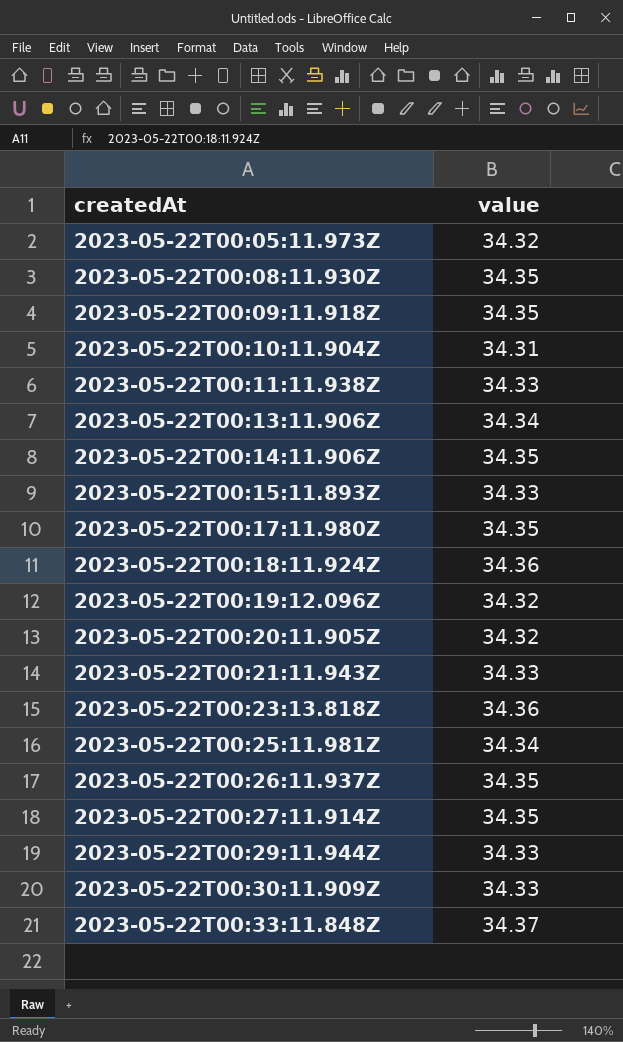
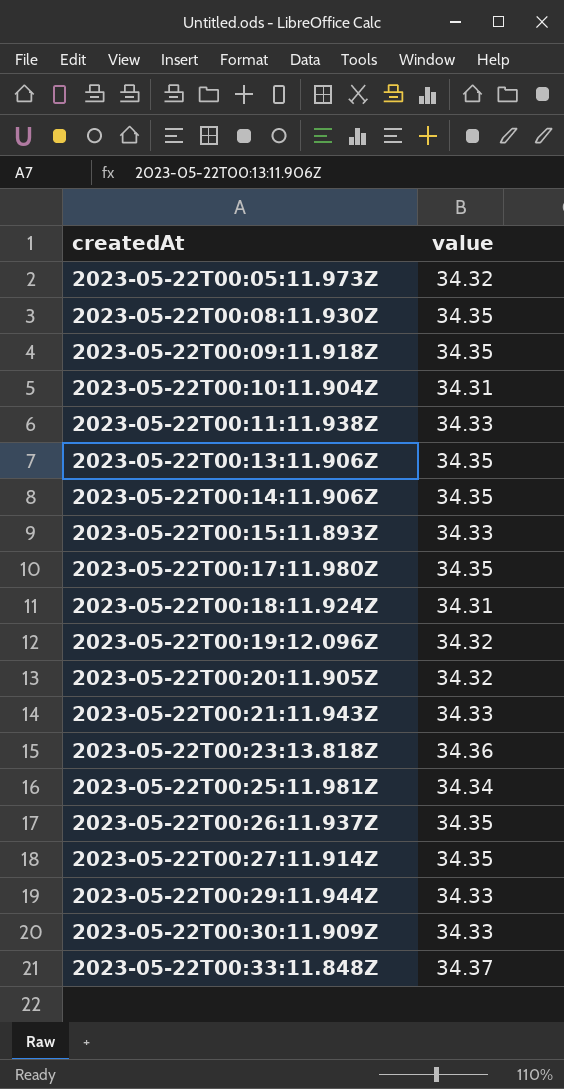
2023-05-22T00:13:11.906Z | value: 34.34 -> 34.35
2023-05-22T00:18:11.924Z | value: 34.36 -> 34.31

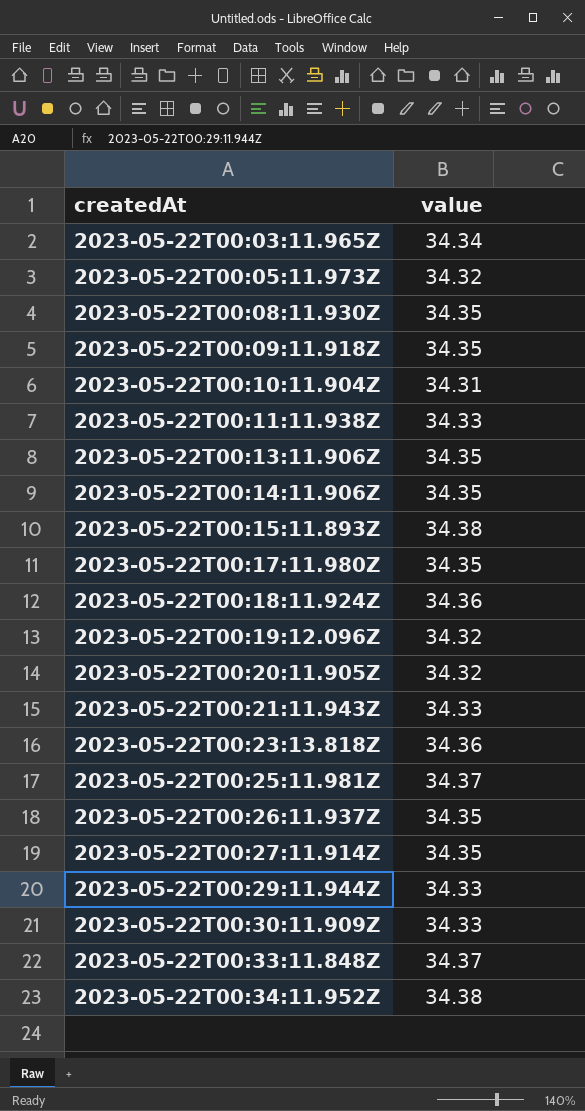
row 2023-05-22T00:03:11.965Z: none -> 34.34
2023-05-22T00:15:11.893Z | value: 34.33 -> 34.38
2023-05-22T00:18:11.924Z | value: 34.31 -> 34.36
2023-05-22T00:25:11.981Z | value: 34.34 -> 34.37
row 2023-05-22T00:34:11.952Z: none -> 34.38

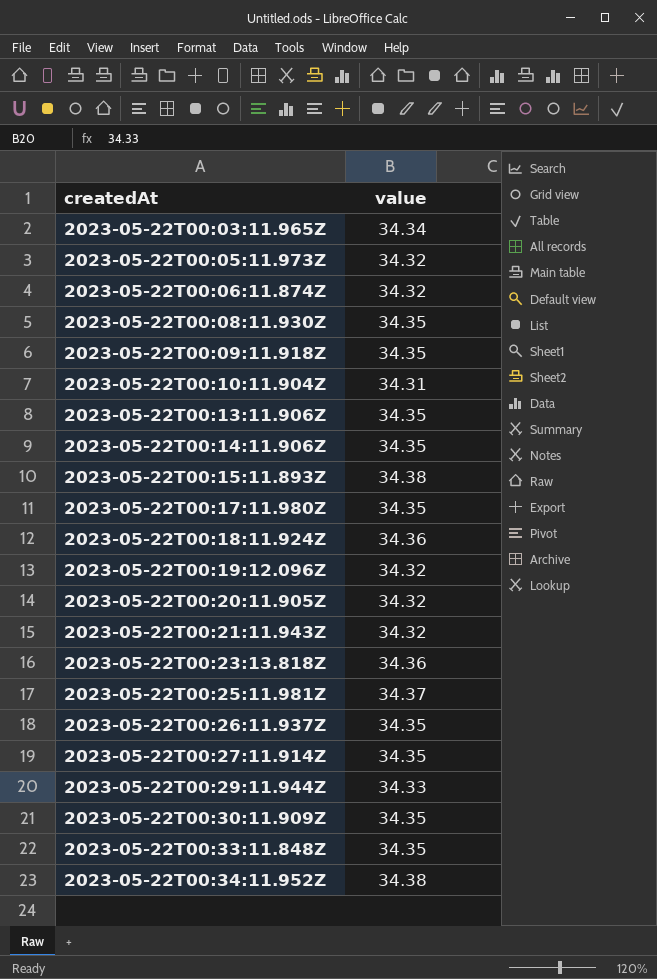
row 2023-05-22T00:11:11.938Z: 34.33 -> none
row 2023-05-22T00:06:11.874Z: none -> 34.32
2023-05-22T00:21:11.943Z | value: 34.33 -> 34.32
2023-05-22T00:30:11.909Z | value: 34.33 -> 34.35
2023-05-22T00:33:11.848Z | value: 34.37 -> 34.35

